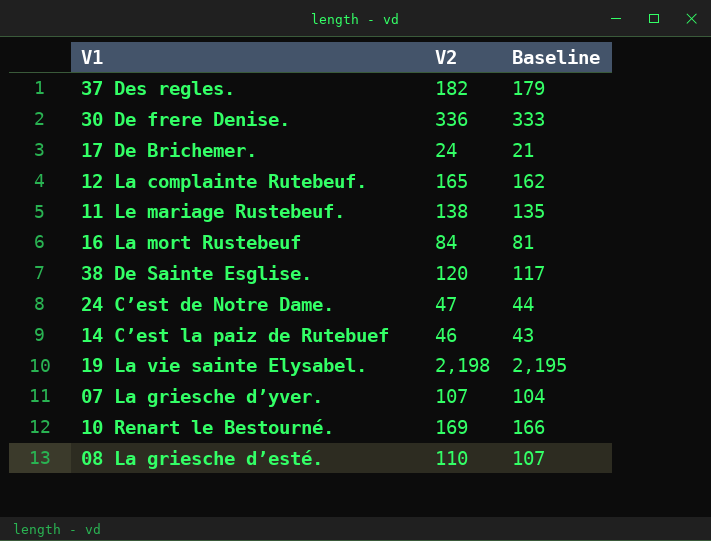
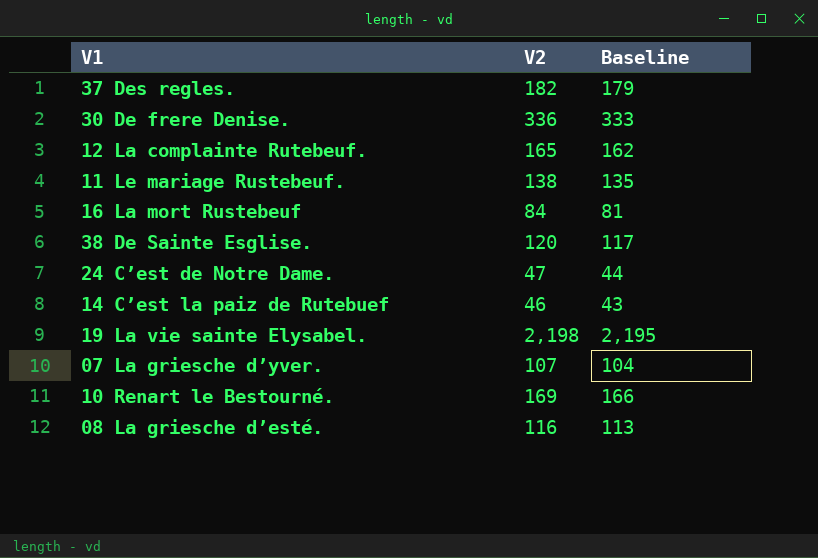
row 17 De Brichemer.: 24 | 21 -> none
08 La griesche d’esté. | V2: 110 -> 116
08 La griesche d’esté. | Baseline: 107 -> 113

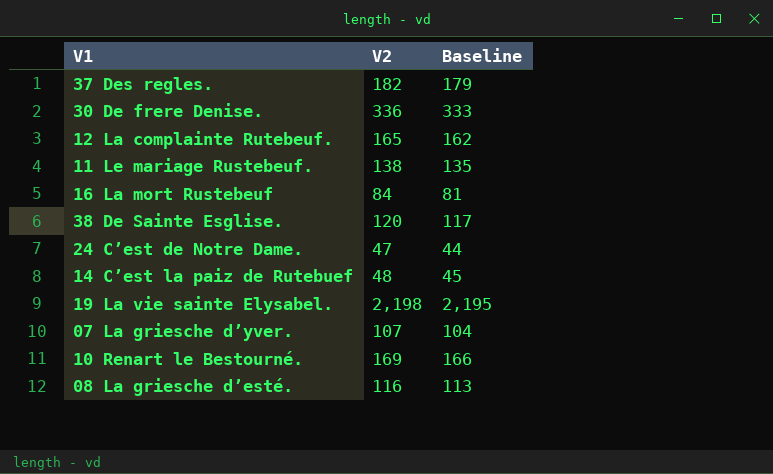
14 C’est la paiz de Rutebuef | V2: 46 -> 48
14 C’est la paiz de Rutebuef | Baseline: 43 -> 45

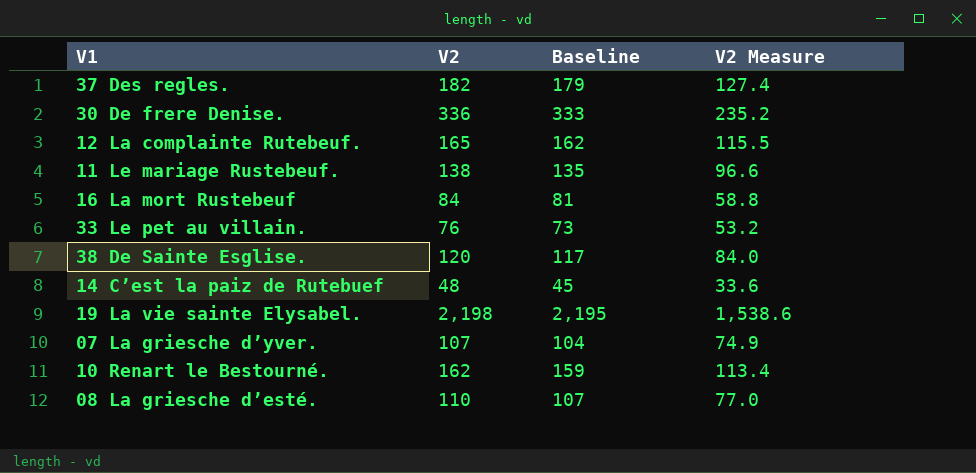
column V2 Measure | formula: none -> [V2] * 0.7
row 24 C’est de Notre Dame.: 47 | 44 -> none
row 33 Le pet au villain.: none -> 76 | 73 | 53.2
10 Renart le Bestourné. | V2: 169 -> 162
10 Renart le Bestourné. | Baseline: 166 -> 159
08 La griesche d’esté. | V2: 116 -> 110
08 La griesche d’esté. | Baseline: 113 -> 107

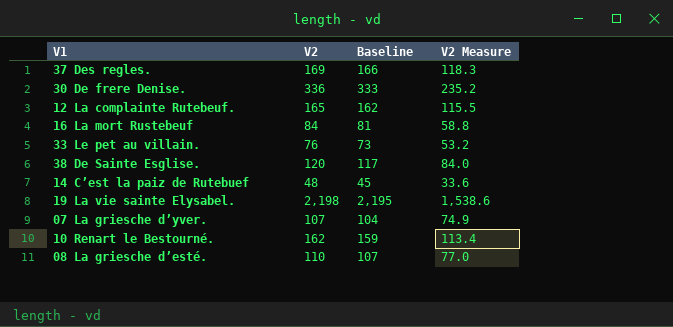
row 11 Le mariage Rustebeuf.: 138 | 135 | 96.6 -> none
37 Des regles. | V2: 182 -> 169
37 Des regles. | Baseline: 179 -> 166
37 Des regles. | V2 Measure: 127.4 -> 118.3

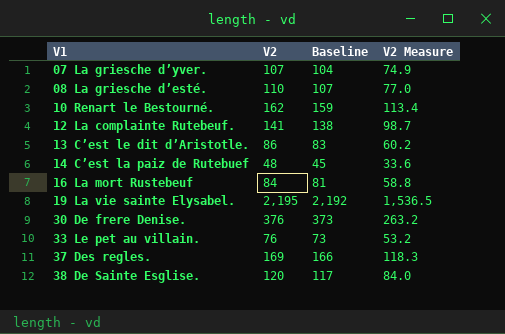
row order: none -> V1 ascending
12 La complainte Rutebeuf. | V2: 165 -> 141
12 La complainte Rutebeuf. | Baseline: 162 -> 138
12 La complainte Rutebeuf. | V2 Measure: 115.5 -> 98.7
row 13 C’est le dit d’Aristotle.: none -> 86 | 83 | 60.2
19 La vie sainte Elysabel. | V2: 2,198 -> 2,195
19 La vie sainte Elysabel. | Baseline: 2,195 -> 2,192
19 La vie sainte Elysabel. | V2 Measure: 1,538.6 -> 1,536.5
30 De frere Denise. | V2: 336 -> 376
30 De frere Denise. | Baseline: 333 -> 373
30 De frere Denise. | V2 Measure: 235.2 -> 263.2

